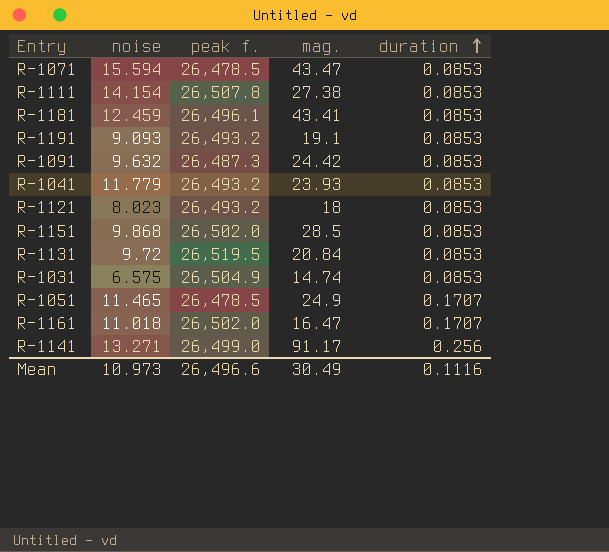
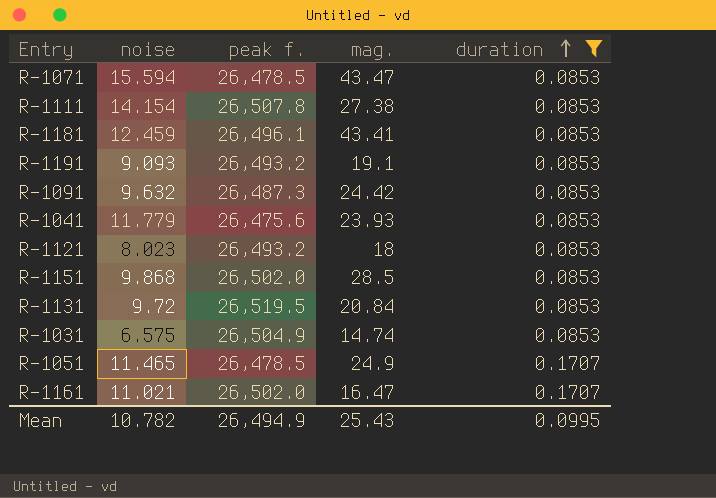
filter: none -> duration != 0.256
R-1041 | peak f.: 26,493.2 -> 26,475.6
R-1161 | noise: 11.018 -> 11.021
Mean | noise: 10.973 -> 10.782
Mean | peak f.: 26,496.6 -> 26,494.9
Mean | mag.: 30.49 -> 25.43
Mean | duration: 0.1116 -> 0.0995

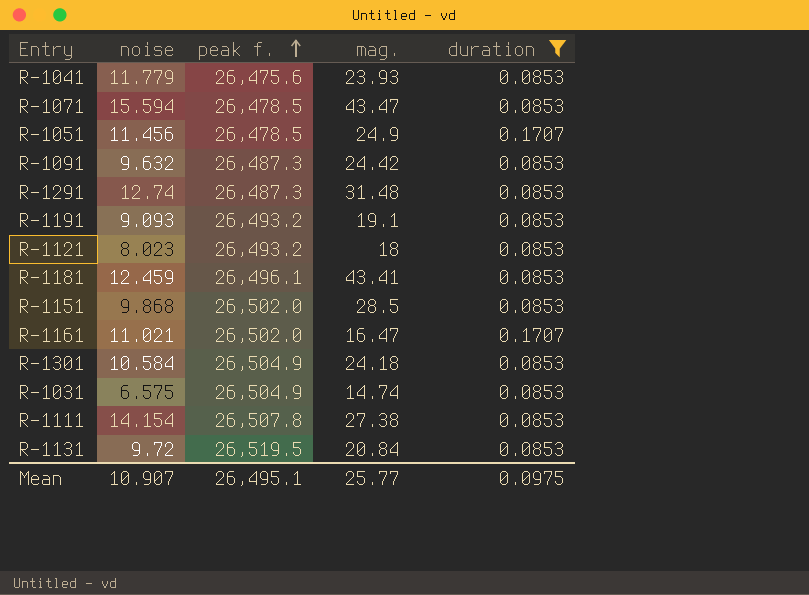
row order: duration ascending -> peak f. ascending
R-1051 | noise: 11.465 -> 11.456
row R-1291: none -> 12.74 | 26,487.3 | 31.48 | 0.0853
row R-1301: none -> 10.584 | 26,504.9 | 24.18 | 0.0853
Mean | noise: 10.782 -> 10.907
Mean | peak f.: 26,494.9 -> 26,495.1
Mean | mag.: 25.43 -> 25.77
Mean | duration: 0.0995 -> 0.0975

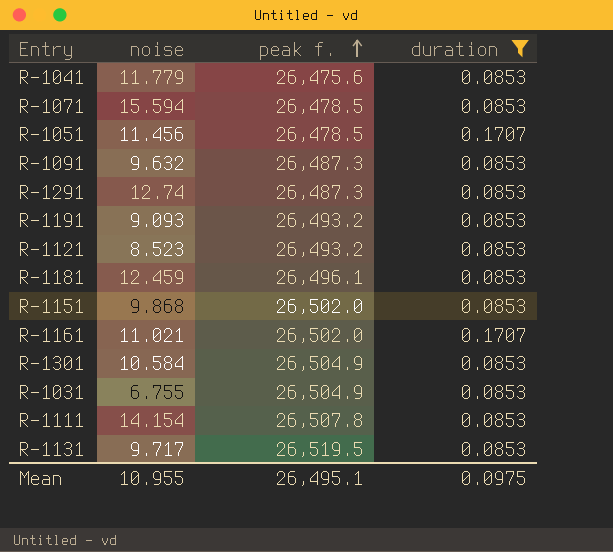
column mag. | position: 4 -> none
R-1121 | noise: 8.023 -> 8.523
R-1031 | noise: 6.575 -> 6.755
R-1131 | noise: 9.72 -> 9.717
Mean | noise: 10.907 -> 10.955

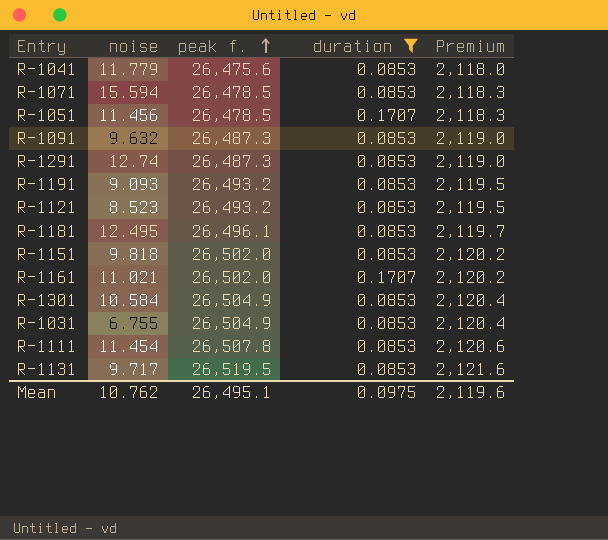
column Premium | formula: none -> [peak f.] * 0.08
R-1181 | noise: 12.459 -> 12.495
R-1151 | noise: 9.868 -> 9.818
R-1111 | noise: 14.154 -> 11.454
Mean | noise: 10.955 -> 10.762

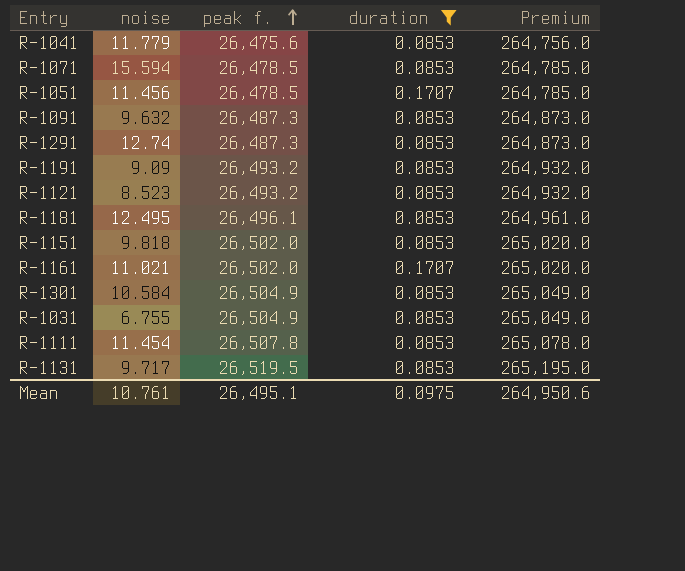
column Premium | formula: [peak f.] * 0.08 -> [peak f.] * 10
R-1191 | noise: 9.093 -> 9.09
Mean | noise: 10.762 -> 10.761
Mean | Premium: 2,119.6 -> 264,950.6

